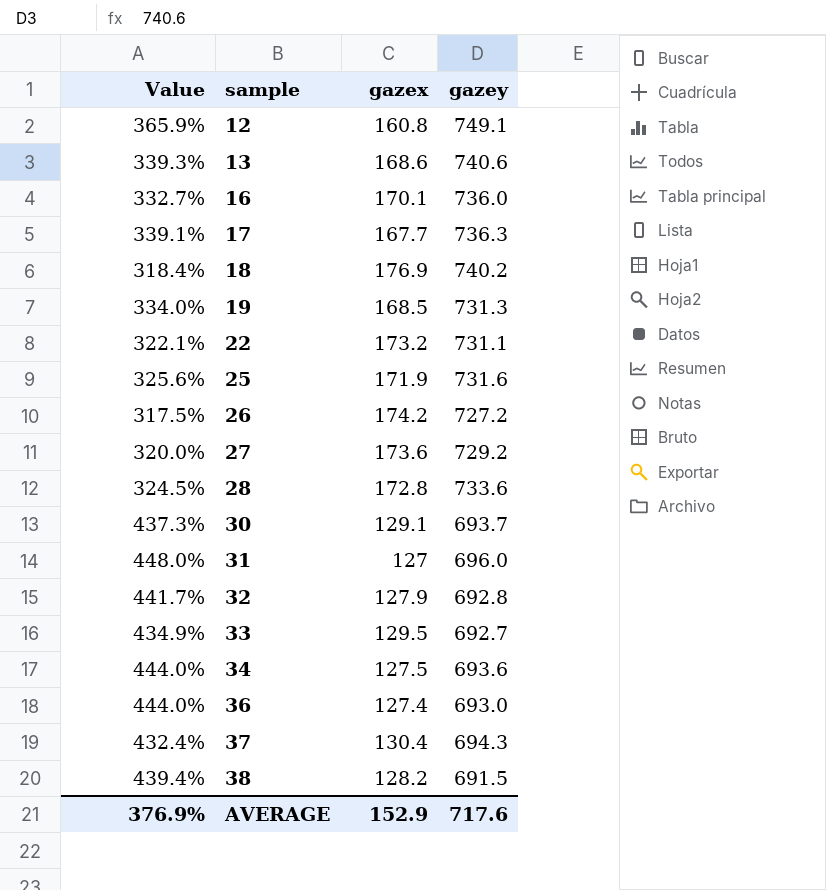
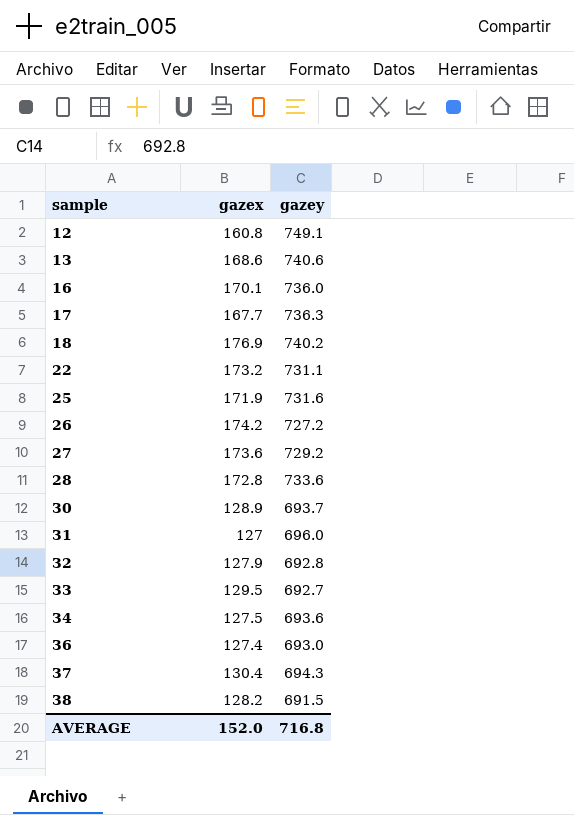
column Value | formula: ([gazey] - [gazex]) / [gazex] -> none
row 19: 334.0% | 168.5 | 731.3 -> none
30 | gazex: 129.1 -> 128.9
AVERAGE | gazex: 152.9 -> 152.0
AVERAGE | gazey: 717.6 -> 716.8

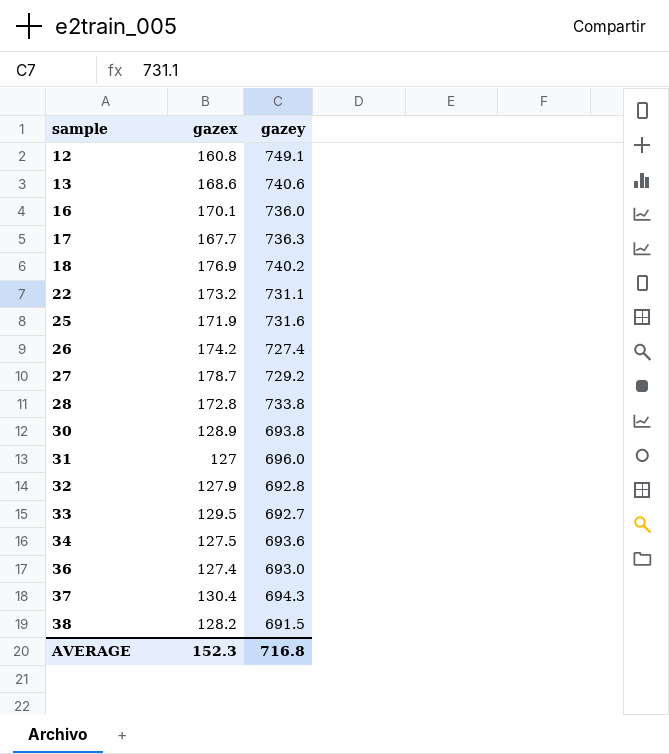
26 | gazey: 727.2 -> 727.4
27 | gazex: 173.6 -> 178.7
28 | gazey: 733.6 -> 733.8
30 | gazey: 693.7 -> 693.8
AVERAGE | gazex: 152.0 -> 152.3

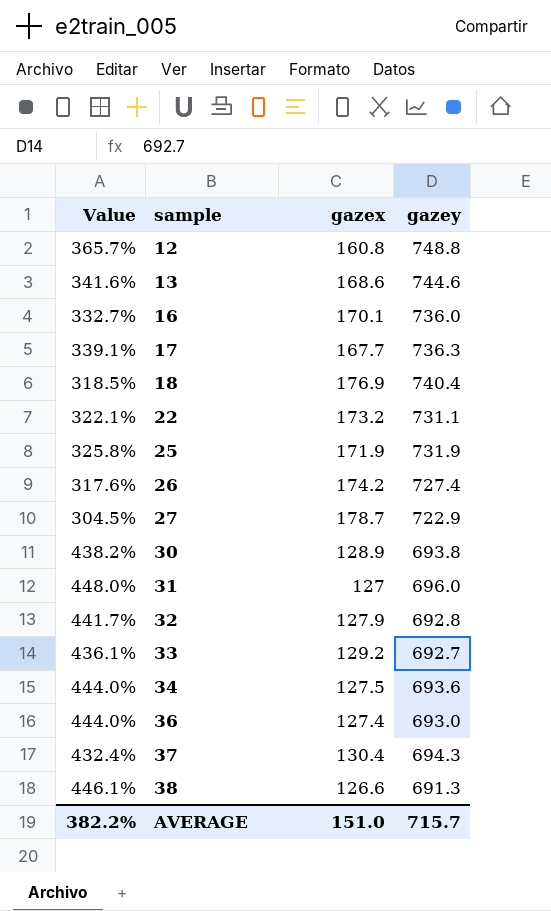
column Value | formula: none -> ([gazey] - [gazex]) / [gazex]
row 28: 172.8 | 733.8 -> none
12 | gazey: 749.1 -> 748.8
13 | gazey: 740.6 -> 744.6
18 | gazey: 740.2 -> 740.4
25 | gazey: 731.6 -> 731.9
27 | gazey: 729.2 -> 722.9
33 | gazex: 129.5 -> 129.2
38 | gazex: 128.2 -> 126.6
38 | gazey: 691.5 -> 691.3
AVERAGE | gazex: 152.3 -> 151.0
AVERAGE | gazey: 716.8 -> 715.7

